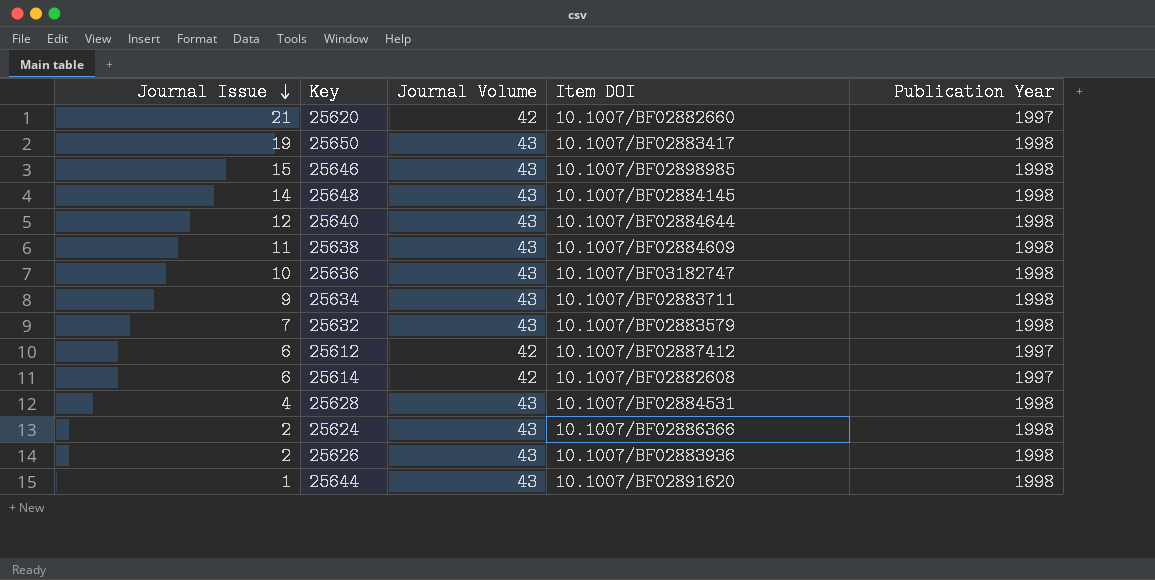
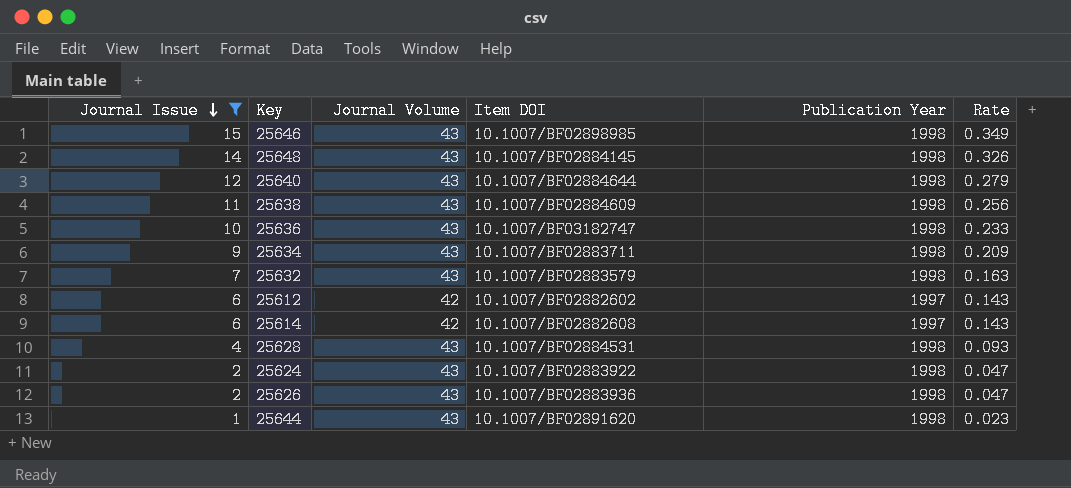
filter: none -> Journal Issue <= 15
column Rate | formula: none -> [Journal Issue] / [Journal Volume]
25612 | Item DOI: 10.1007/BF02887412 -> 10.1007/BF02882602
25624 | Item DOI: 10.1007/BF02886366 -> 10.1007/BF02883922

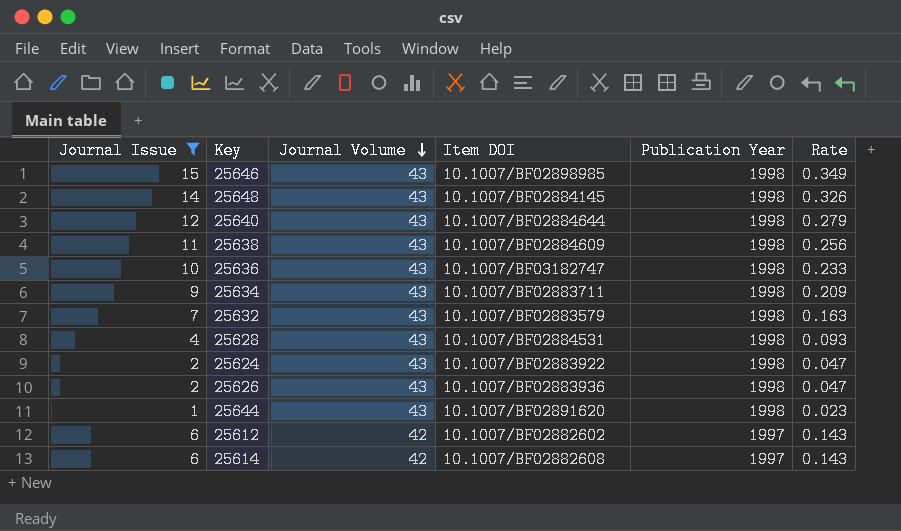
row order: Journal Issue descending -> Journal Volume descending

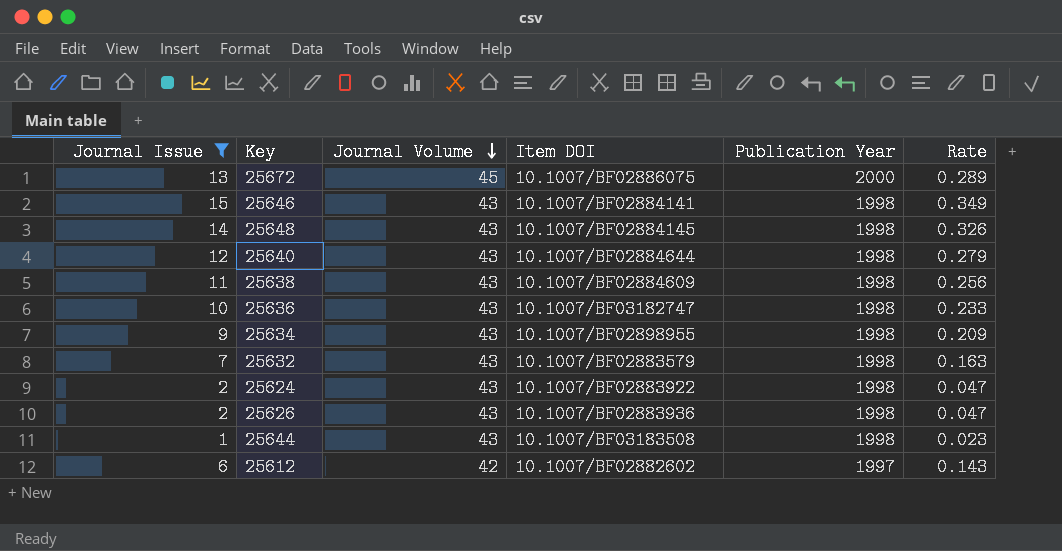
row 25628: 4 | 43 | 10.1007/BF02884531 | 1998 | 0.093 -> none
row 25614: 6 | 42 | 10.1007/BF02882608 | 1997 | 0.143 -> none
row 25672: none -> 13 | 45 | 10.1007/BF02886075 | 2000 | 0.289
25646 | Item DOI: 10.1007/BF02898985 -> 10.1007/BF02884141
25634 | Item DOI: 10.1007/BF02883711 -> 10.1007/BF02898955
25644 | Item DOI: 10.1007/BF02891620 -> 10.1007/BF03183508

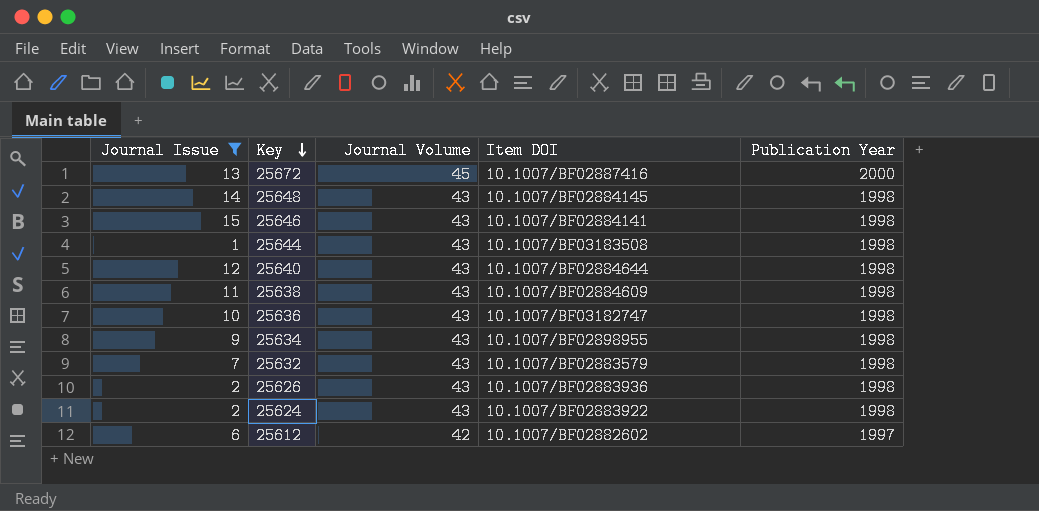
row order: Journal Volume descending -> Key descending
column Rate | formula: [Journal Issue] / [Journal Volume] -> none
25672 | Item DOI: 10.1007/BF02886075 -> 10.1007/BF02887416

